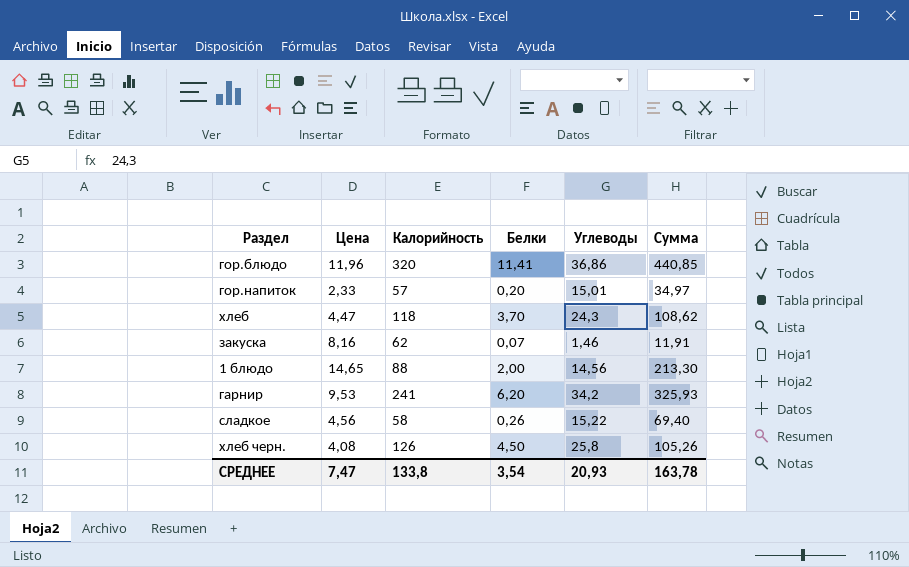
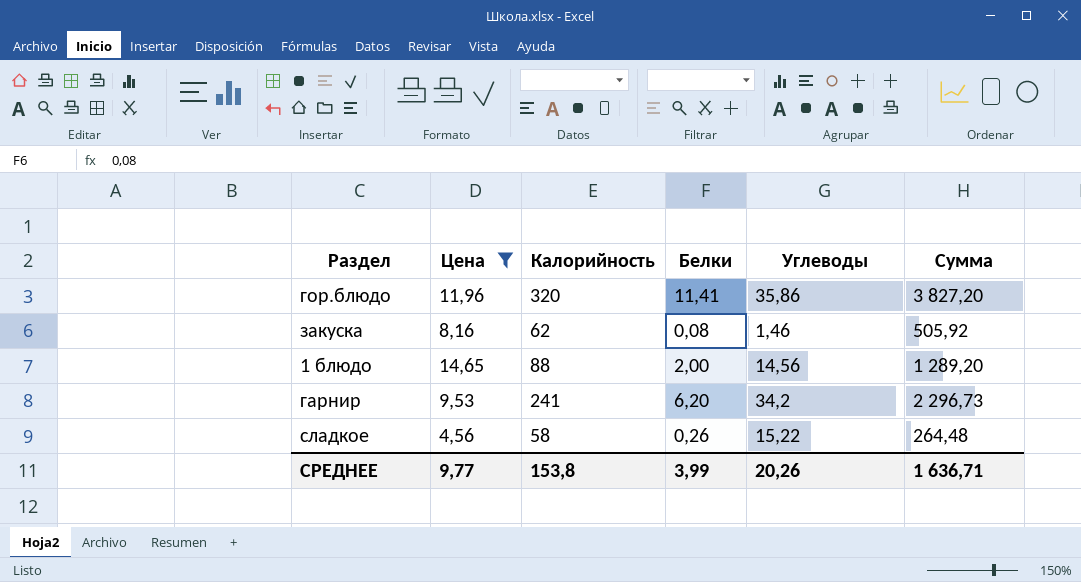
filter: none -> Цена >= 4,56
column Сумма | formula: [Цена] * [Углеводы] -> [Цена] * [Калорийность]
гор.блюдо | Углеводы: 36,86 -> 35,86
закуска | Белки: 0,07 -> 0,08
СРЕДНЕЕ | Цена: 7,47 -> 9,77
СРЕДНЕЕ | Калорийность: 133,8 -> 153,8
СРЕДНЕЕ | Белки: 3,54 -> 3,99
СРЕДНЕЕ | Углеводы: 20,93 -> 20,26
СРЕДНЕЕ | Сумма: 163,78 -> 1 636,71

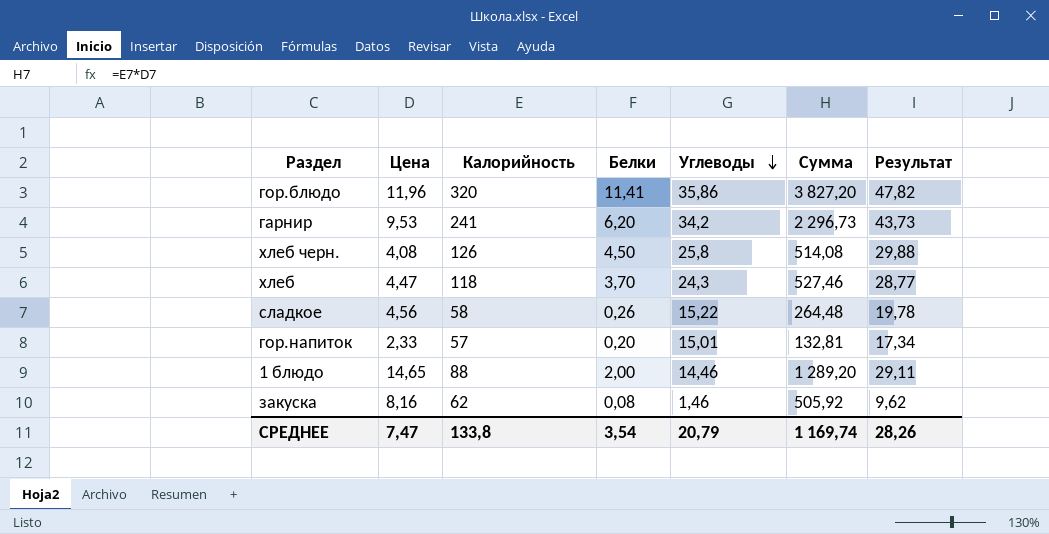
filter: Цена >= 4,56 -> none
row order: none -> Углеводы descending
column Результат | formula: none -> [Цена] + [Углеводы]
1 блюдо | Углеводы: 14,56 -> 14,46
СРЕДНЕЕ | Цена: 9,77 -> 7,47
СРЕДНЕЕ | Калорийность: 153,8 -> 133,8
СРЕДНЕЕ | Белки: 3,99 -> 3,54
СРЕДНЕЕ | Углеводы: 20,26 -> 20,79
СРЕДНЕЕ | Сумма: 1 636,71 -> 1 169,74

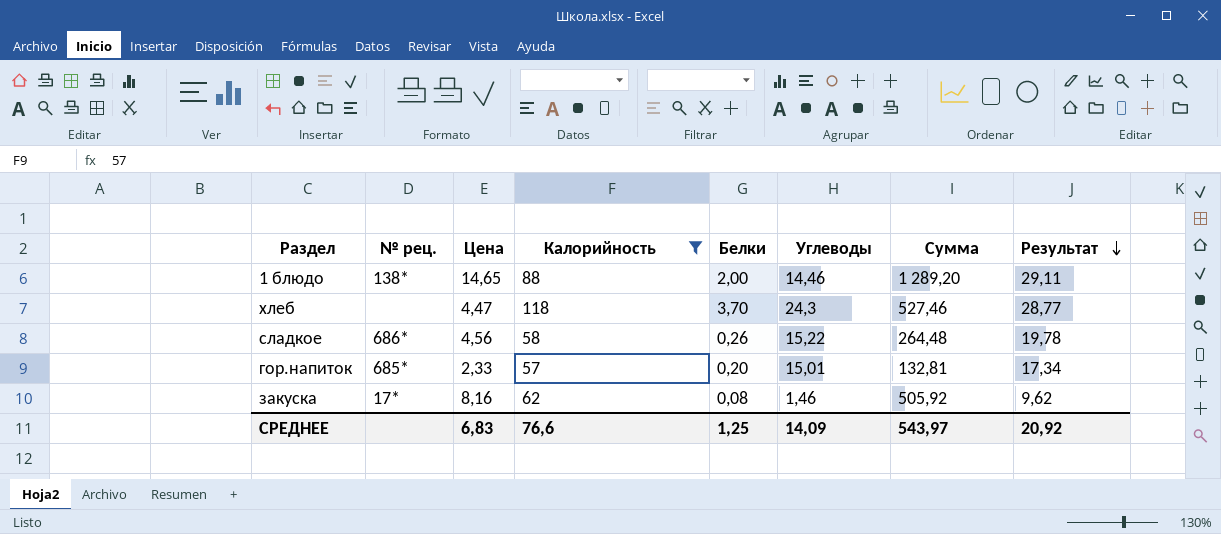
filter: none -> Калорийность <= 118
row order: Углеводы descending -> Результат descending
column № рец. | position: none -> 2
СРЕДНЕЕ | Цена: 7,47 -> 6,83
СРЕДНЕЕ | Калорийность: 133,8 -> 76,6
СРЕДНЕЕ | Белки: 3,54 -> 1,25
СРЕДНЕЕ | Углеводы: 20,79 -> 14,09
СРЕДНЕЕ | Сумма: 1 169,74 -> 543,97
СРЕДНЕЕ | Результат: 28,26 -> 20,92

